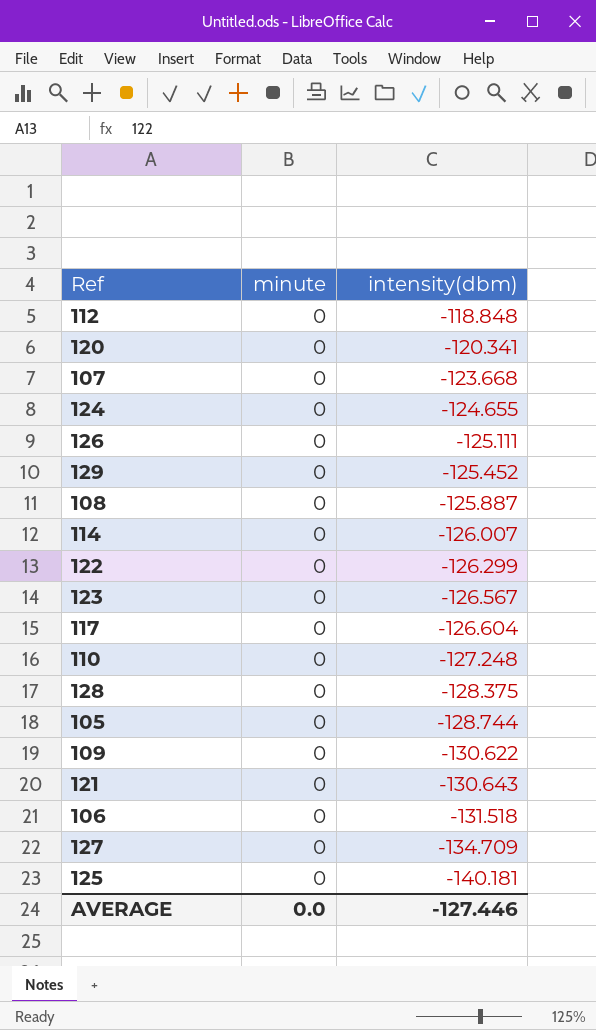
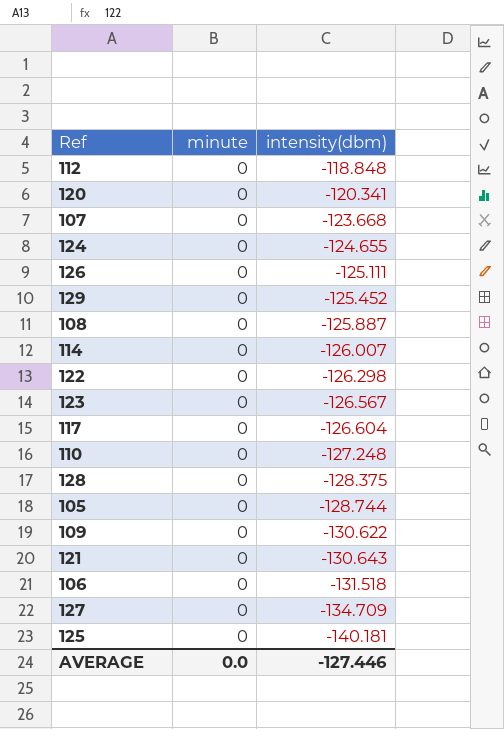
122 | intensity(dbm): -126.299 -> -126.298

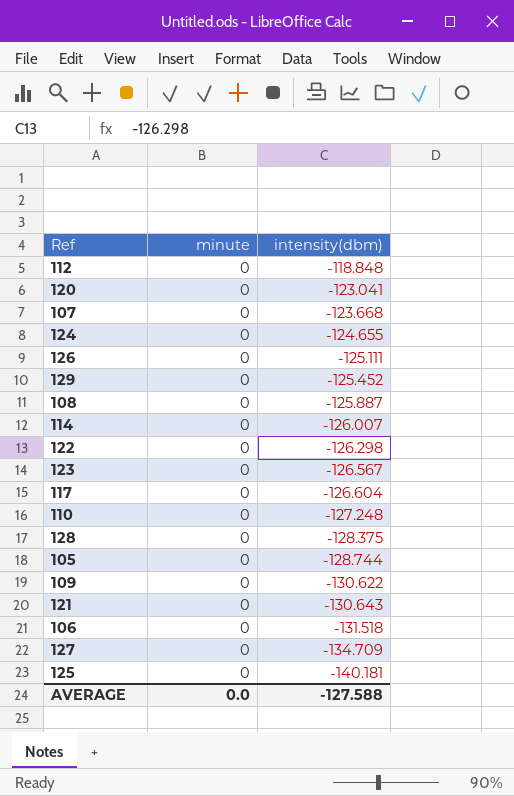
120 | intensity(dbm): -120.341 -> -123.041
AVERAGE | intensity(dbm): -127.446 -> -127.588

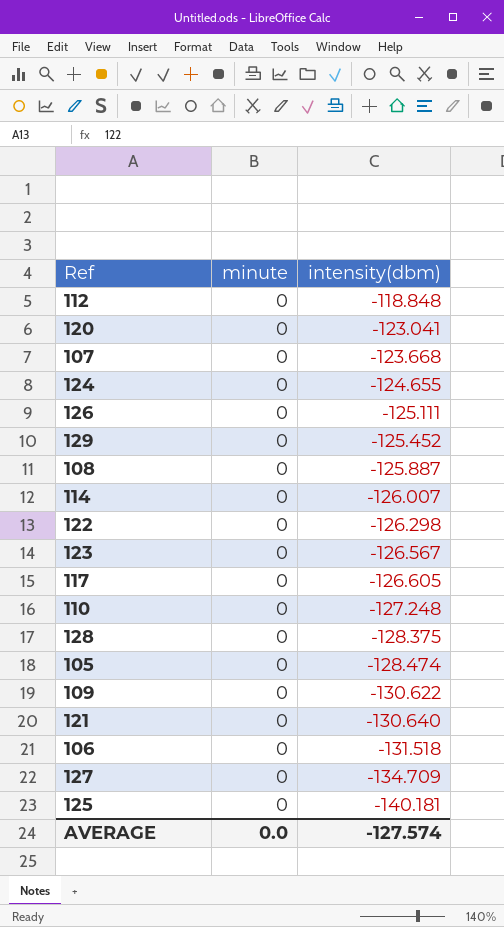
117 | intensity(dbm): -126.604 -> -126.605
105 | intensity(dbm): -128.744 -> -128.474
121 | intensity(dbm): -130.643 -> -130.640
AVERAGE | intensity(dbm): -127.588 -> -127.574

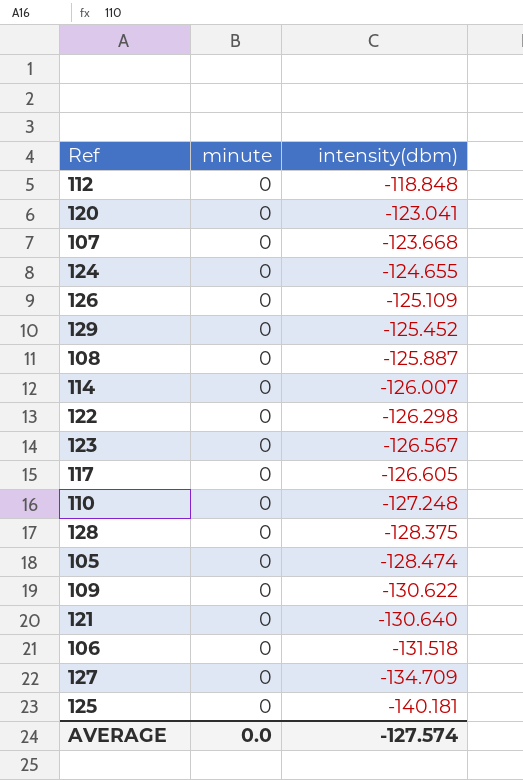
126 | intensity(dbm): -125.111 -> -125.109

